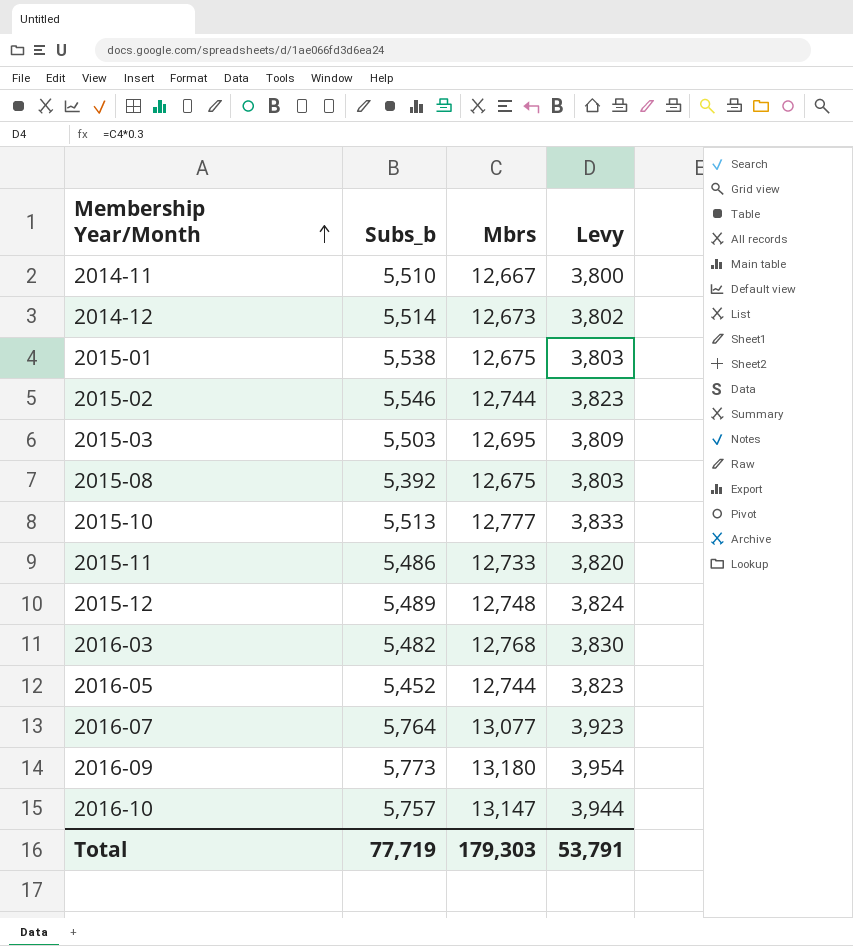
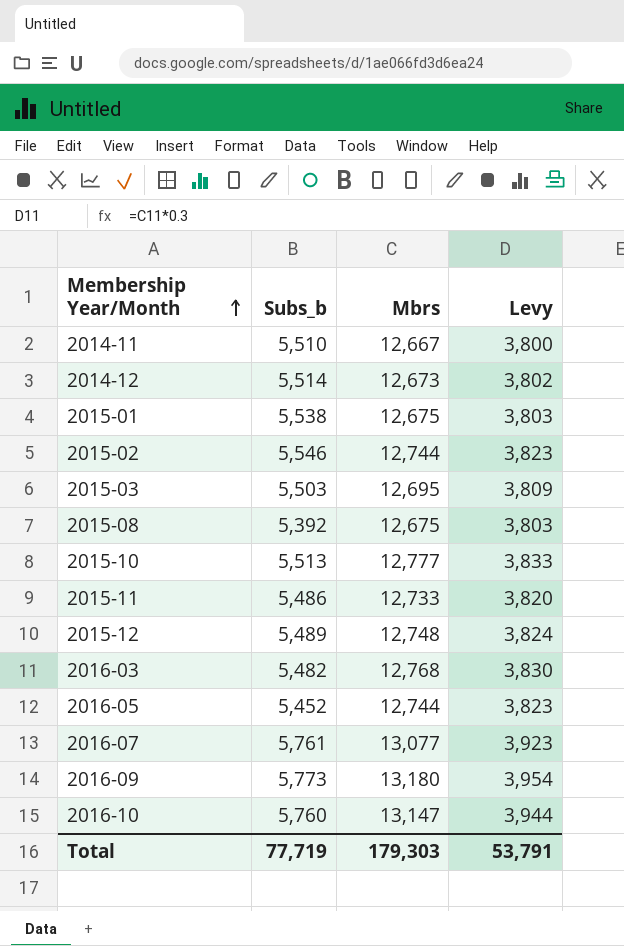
2016-07 | Subs_b: 5,764 -> 5,761
2016-10 | Subs_b: 5,757 -> 5,760

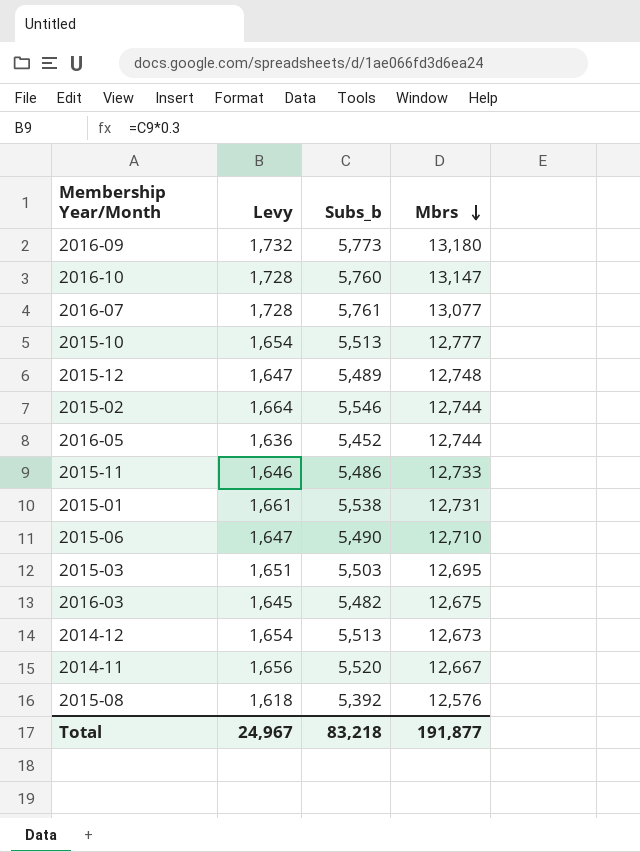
row order: Membership Year/Month ascending -> Mbrs descending
column Levy | formula: [Mbrs] * 0.3 -> [Subs_b] * 0.3
column Levy | position: 4 -> 2
2015-01 | Mbrs: 12,675 -> 12,731
row 2015-06: none -> 1,647 | 5,490 | 12,710
2016-03 | Mbrs: 12,768 -> 12,675
2014-12 | Subs_b: 5,514 -> 5,513
2014-11 | Subs_b: 5,510 -> 5,520
2015-08 | Mbrs: 12,675 -> 12,576
Total | Levy: 53,791 -> 24,967
Total | Subs_b: 77,719 -> 83,218
Total | Mbrs: 179,303 -> 191,877

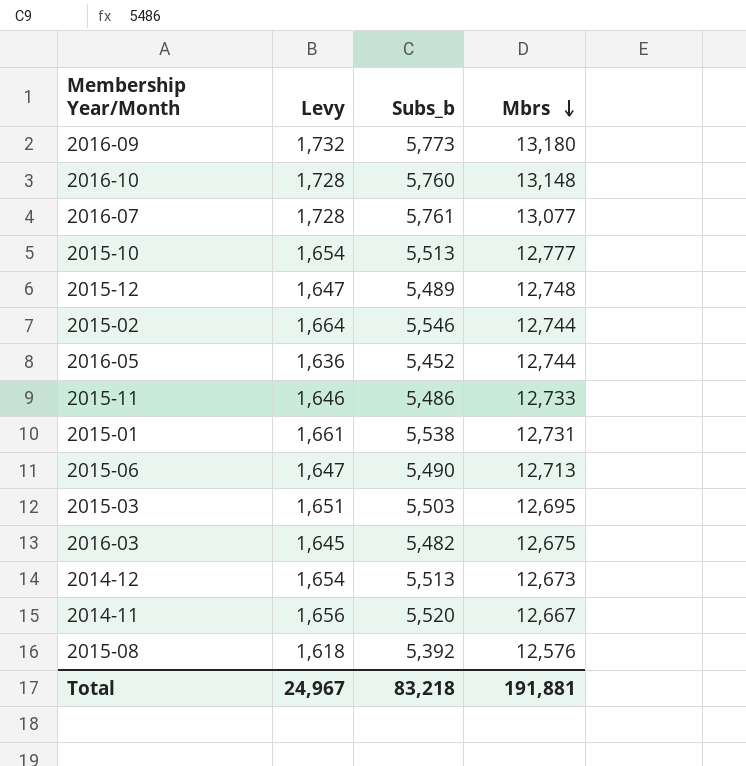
2016-10 | Mbrs: 13,147 -> 13,148
2015-06 | Mbrs: 12,710 -> 12,713
Total | Mbrs: 191,877 -> 191,881

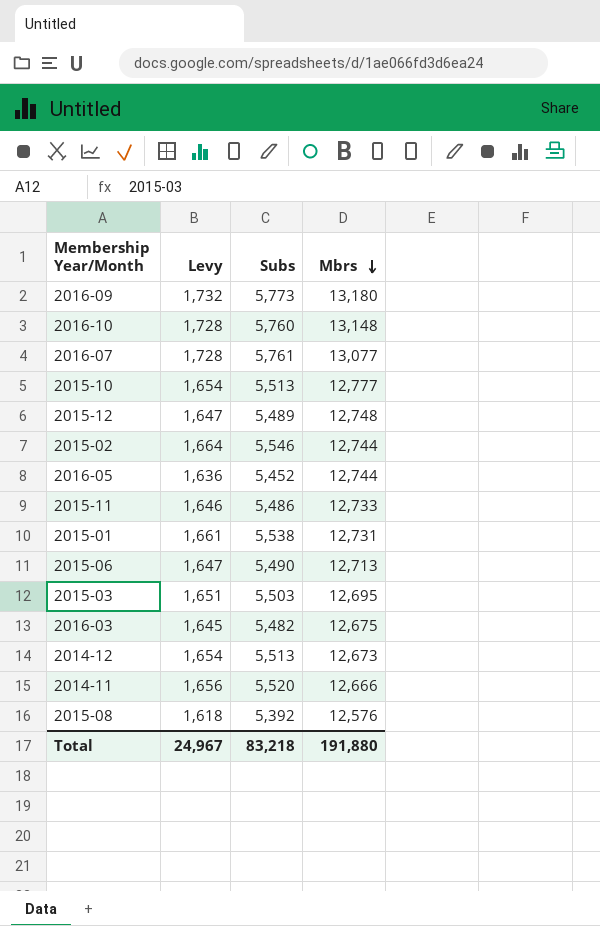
column name: Subs_b -> Subs
2014-11 | Mbrs: 12,667 -> 12,666
Total | Mbrs: 191,881 -> 191,880

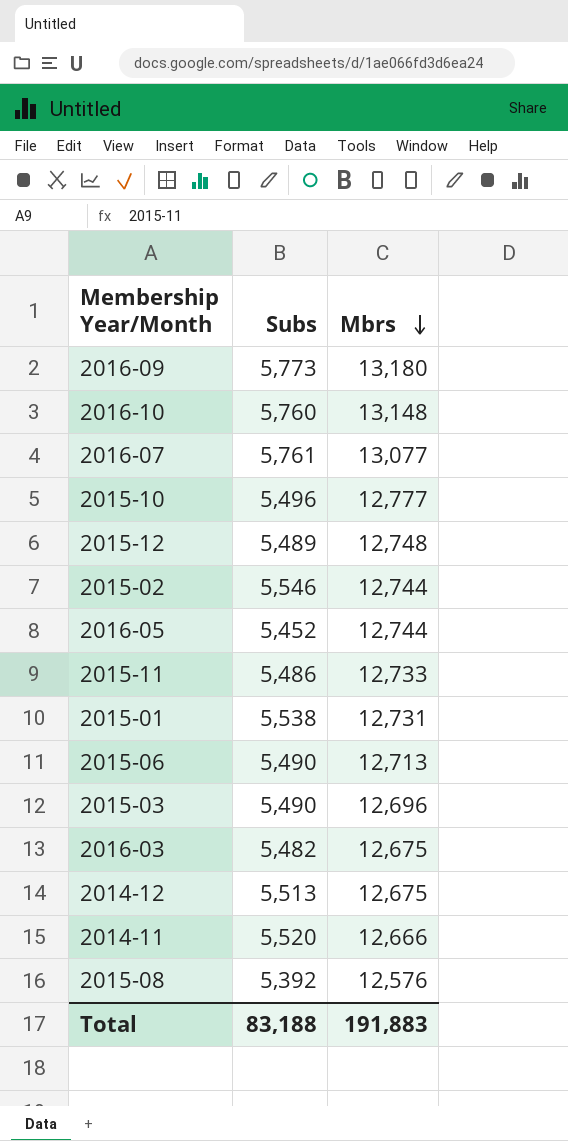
column Levy | formula: [Subs] * 0.3 -> none
2015-10 | Subs: 5,513 -> 5,496
2015-03 | Subs: 5,503 -> 5,490
2015-03 | Mbrs: 12,695 -> 12,696
2014-12 | Mbrs: 12,673 -> 12,675
Total | Subs: 83,218 -> 83,188
Total | Mbrs: 191,880 -> 191,883

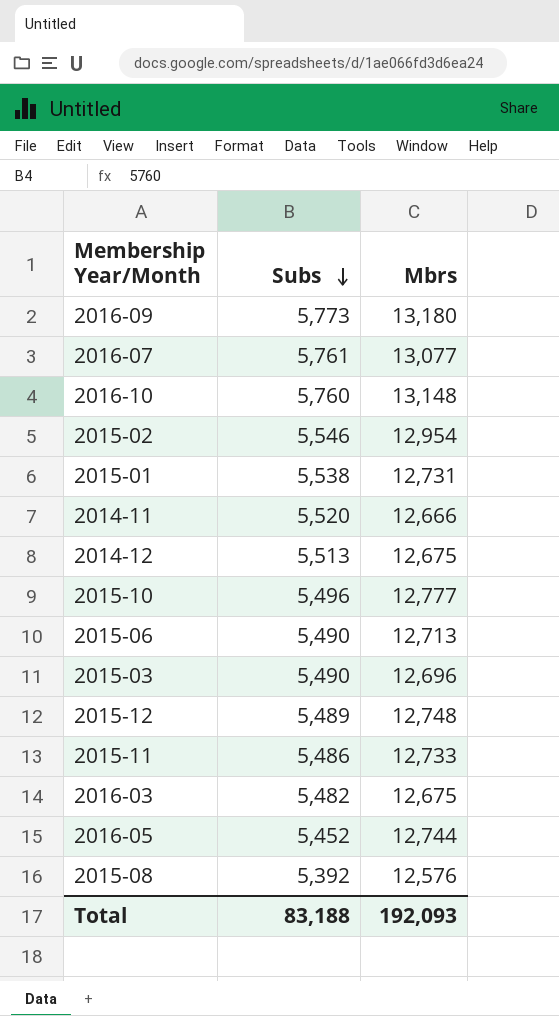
row order: Mbrs descending -> Subs descending
2015-02 | Mbrs: 12,744 -> 12,954
Total | Mbrs: 191,883 -> 192,093

